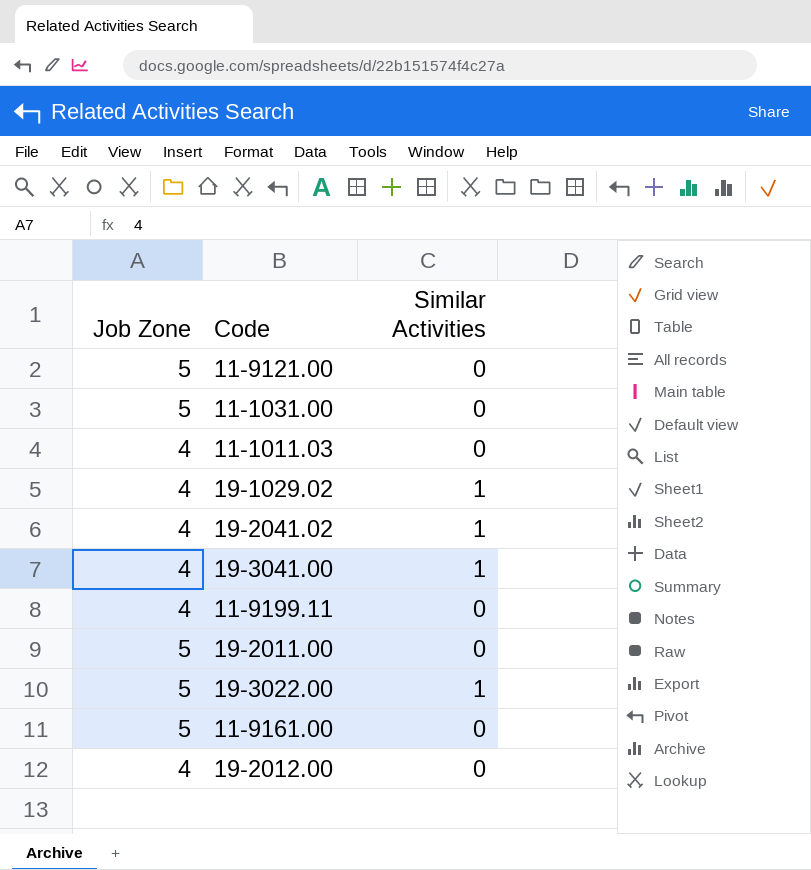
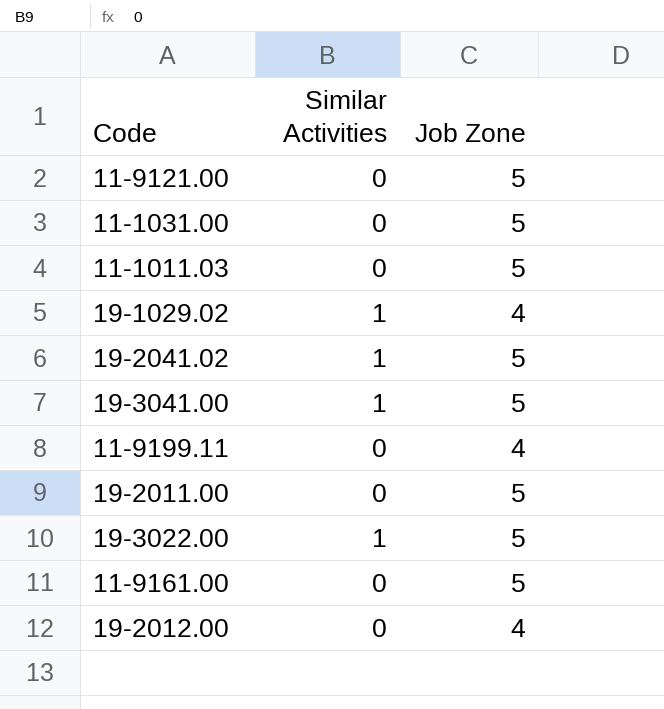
column Job Zone | position: 1 -> 3
11-1011.03 | Job Zone: 4 -> 5
19-2041.02 | Job Zone: 4 -> 5
19-3041.00 | Job Zone: 4 -> 5

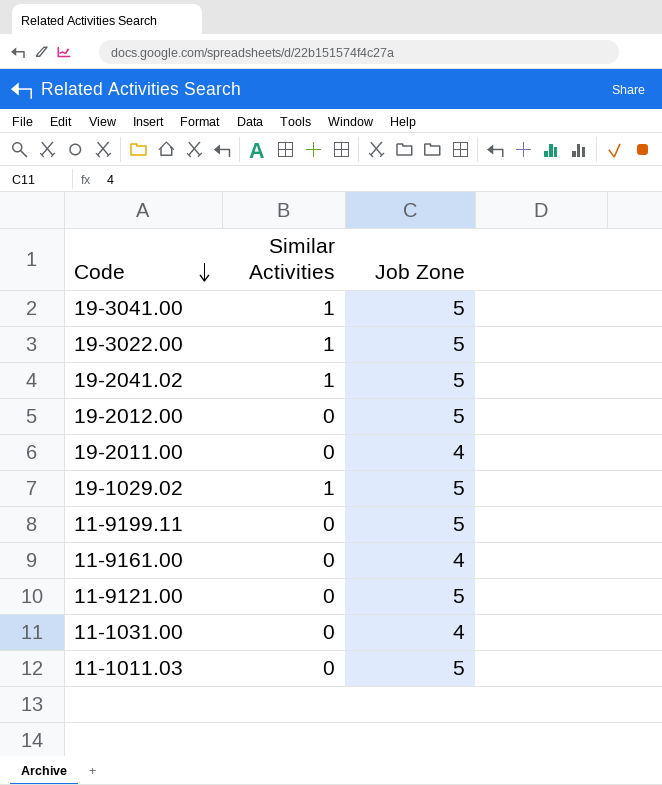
row order: none -> Code descending
19-2012.00 | Job Zone: 4 -> 5
19-2011.00 | Job Zone: 5 -> 4
19-1029.02 | Job Zone: 4 -> 5
11-9199.11 | Job Zone: 4 -> 5
11-9161.00 | Job Zone: 5 -> 4
11-1031.00 | Job Zone: 5 -> 4

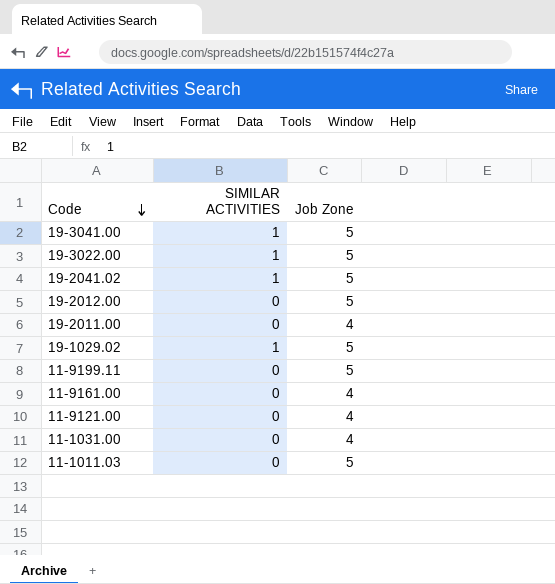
column name: Similar Activities -> SIMILAR ACTIVITIES
11-9121.00 | Job Zone: 5 -> 4

